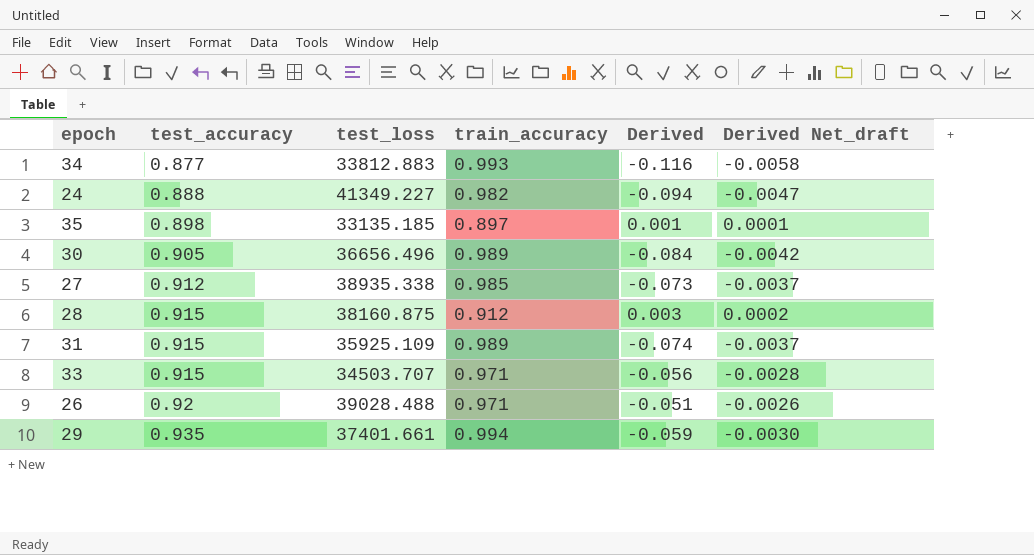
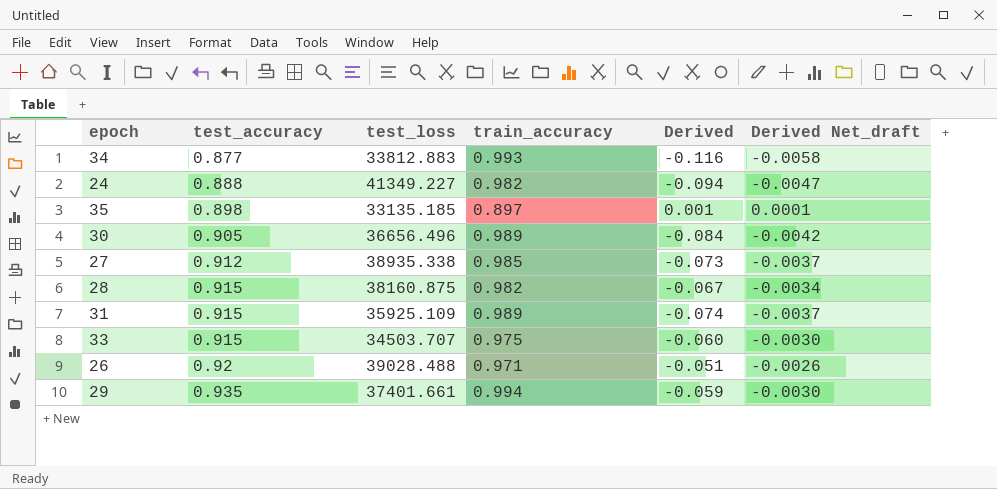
28 | train_accuracy: 0.912 -> 0.982
28 | Derived: 0.003 -> -0.067
28 | Derived Net_draft: 0.0002 -> -0.0034
33 | train_accuracy: 0.971 -> 0.975
33 | Derived: -0.056 -> -0.060
33 | Derived Net_draft: -0.0028 -> -0.0030

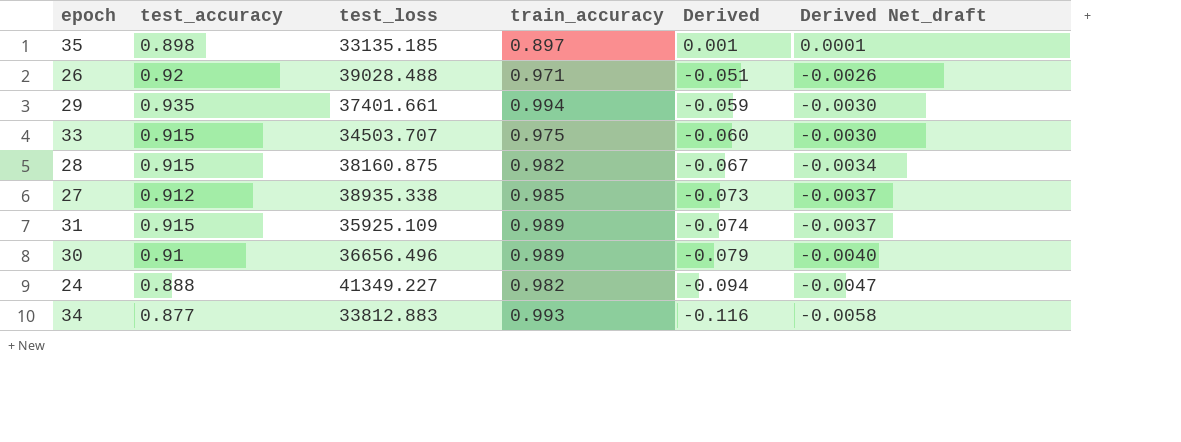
row order: test_accuracy ascending -> Derived descending
30 | test_accuracy: 0.905 -> 0.91
30 | Derived: -0.084 -> -0.079
30 | Derived Net_draft: -0.0042 -> -0.0040

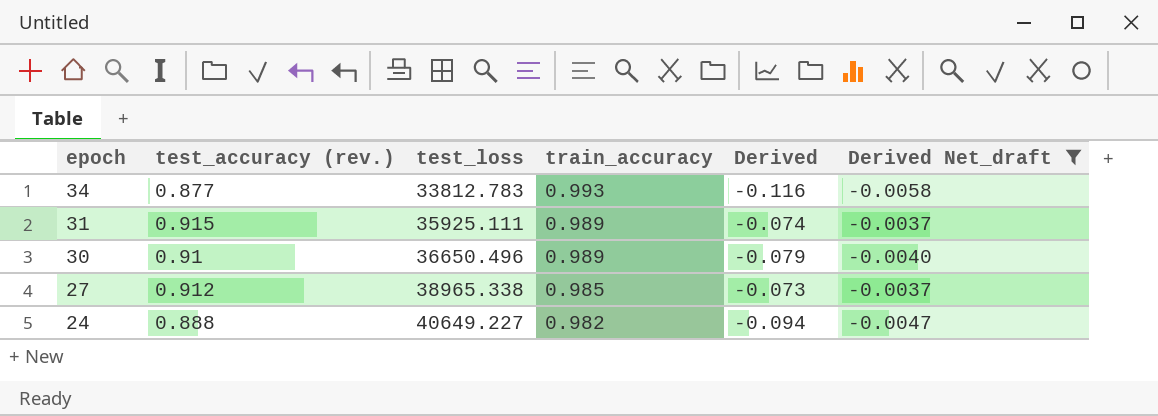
filter: none -> Derived Net_draft <= -0.0037
row order: Derived descending -> epoch descending
column name: test_accuracy -> test_accuracy (rev.)
34 | test_loss: 33812.883 -> 33812.783
31 | test_loss: 35925.109 -> 35925.111
30 | test_loss: 36656.496 -> 36650.496
27 | test_loss: 38935.338 -> 38965.338
24 | test_loss: 41349.227 -> 40649.227

